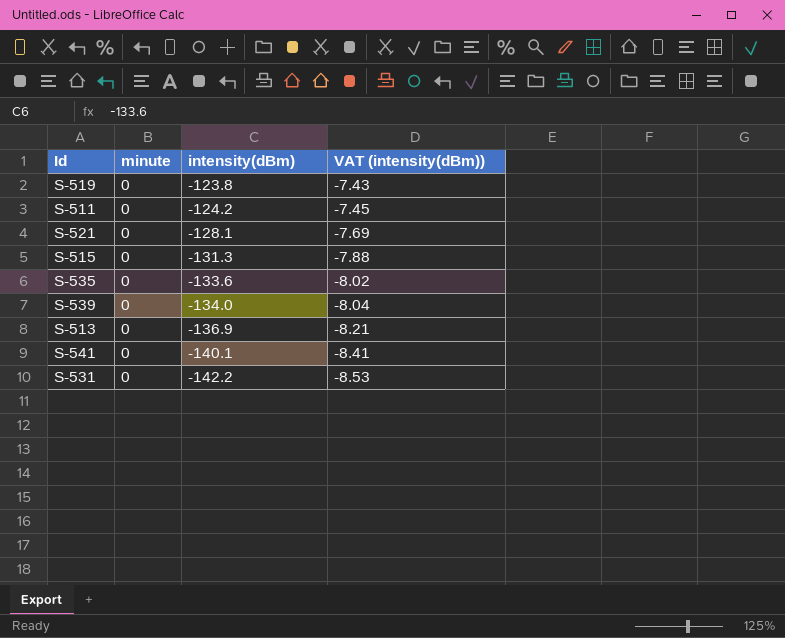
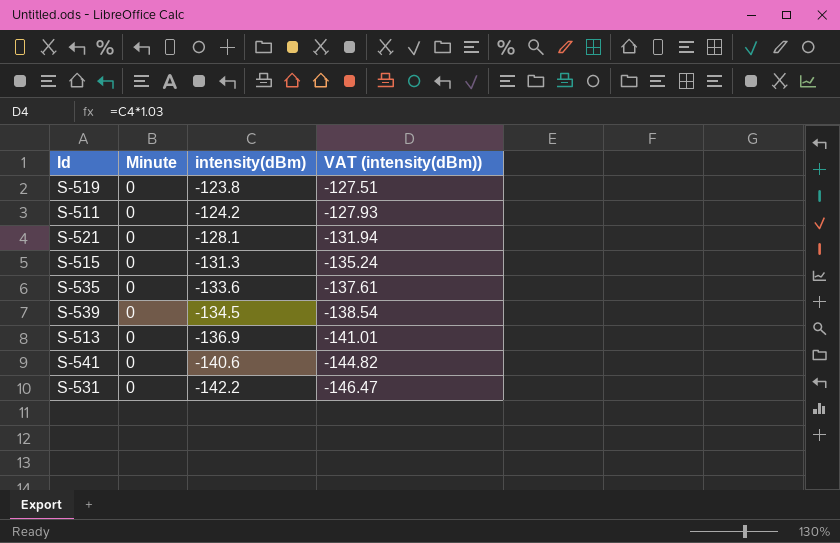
column name: minute -> Minute
column VAT (intensity(dBm)) | formula: [intensity(dBm)] * 0.06 -> [intensity(dBm)] * 1.03
S-539 | intensity(dBm): -134.0 -> -134.5
S-541 | intensity(dBm): -140.1 -> -140.6

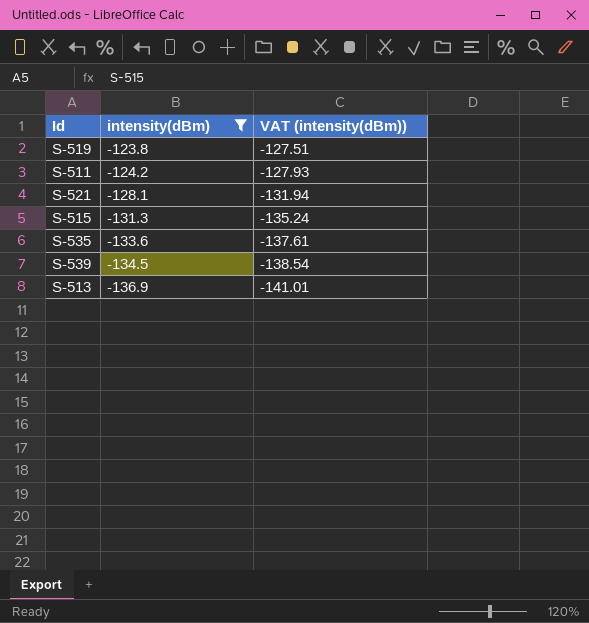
filter: none -> intensity(dBm) >= -136.9
column Minute | position: 2 -> none

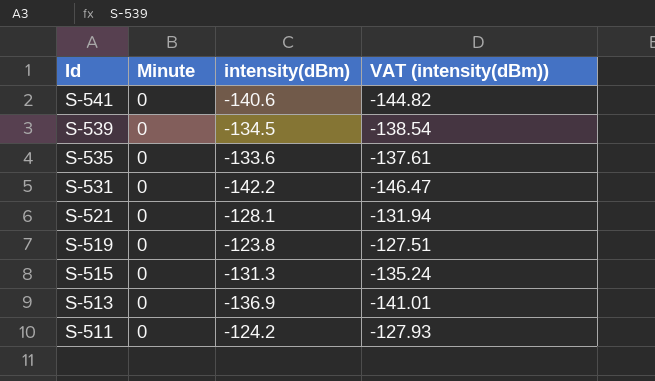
filter: intensity(dBm) >= -136.9 -> none
row order: intensity(dBm) descending -> Id descending
column Minute | position: none -> 2

